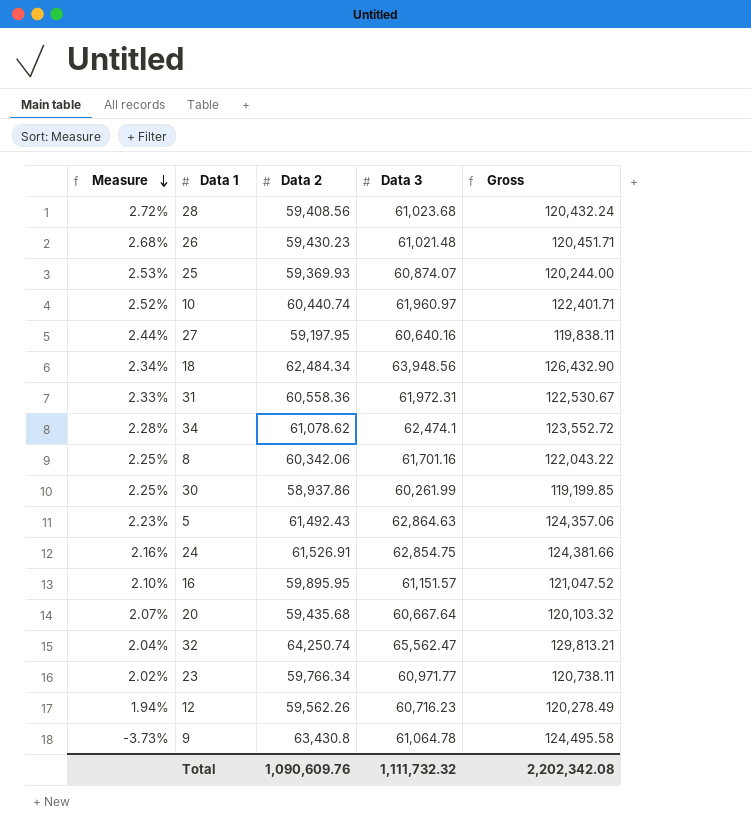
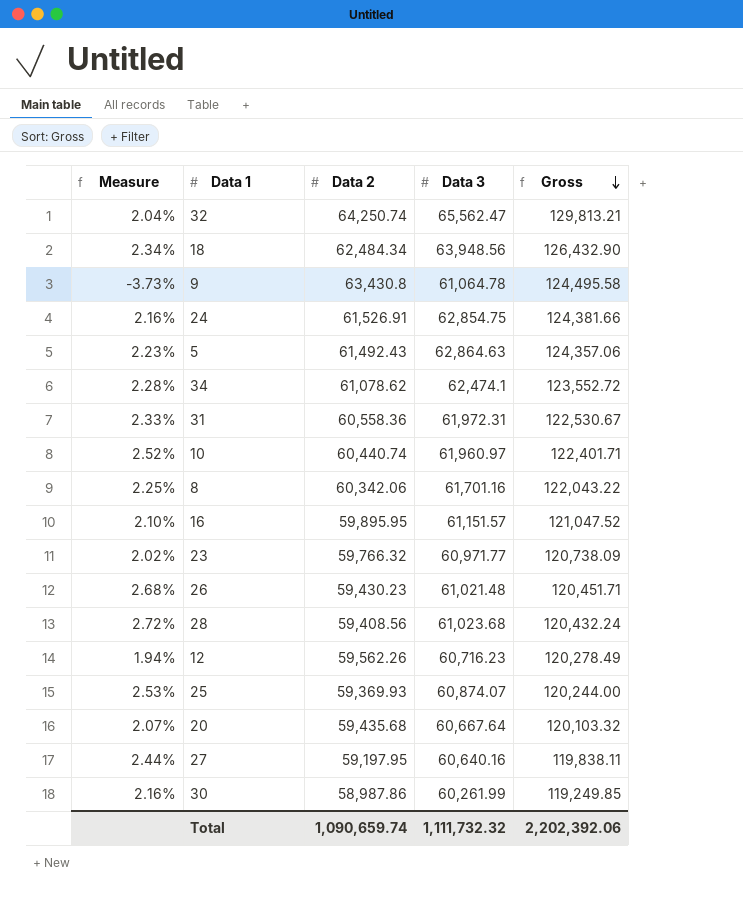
row order: Measure descending -> Gross descending
23 | Data 2: 59,766.34 -> 59,766.32
23 | Gross: 120,738.11 -> 120,738.09
30 | Measure: 2.25% -> 2.16%
30 | Data 2: 58,937.86 -> 58,987.86
30 | Gross: 119,199.85 -> 119,249.85
Total | Data 2: 1,090,609.76 -> 1,090,659.74
Total | Gross: 2,202,342.08 -> 2,202,392.06

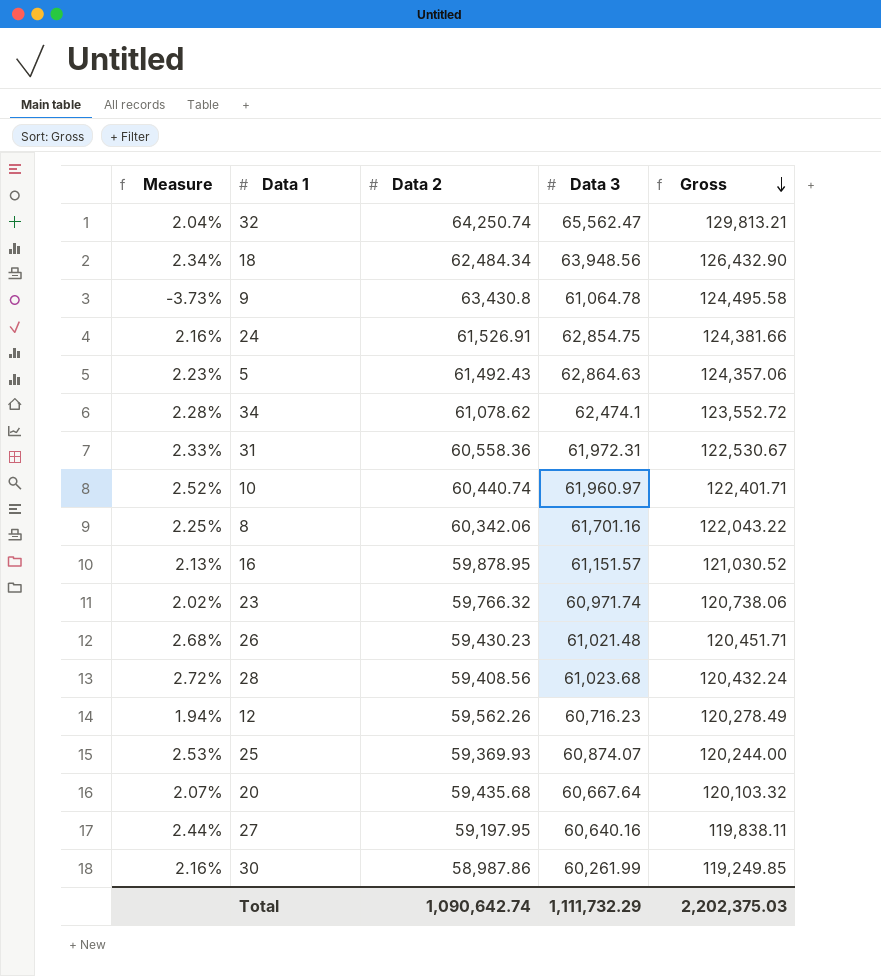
16 | Measure: 2.10% -> 2.13%
16 | Data 2: 59,895.95 -> 59,878.95
16 | Gross: 121,047.52 -> 121,030.52
23 | Data 3: 60,971.77 -> 60,971.74
23 | Gross: 120,738.09 -> 120,738.06
Total | Data 2: 1,090,659.74 -> 1,090,642.74
Total | Data 3: 1,111,732.32 -> 1,111,732.29
Total | Gross: 2,202,392.06 -> 2,202,375.03

